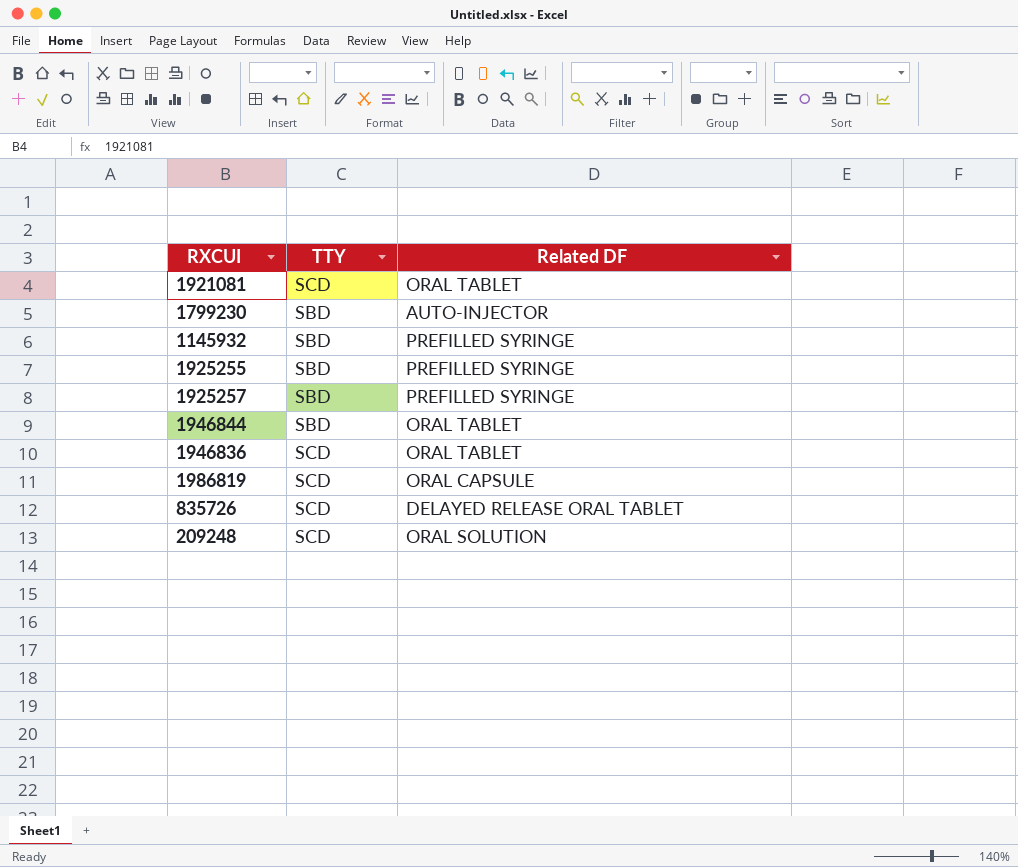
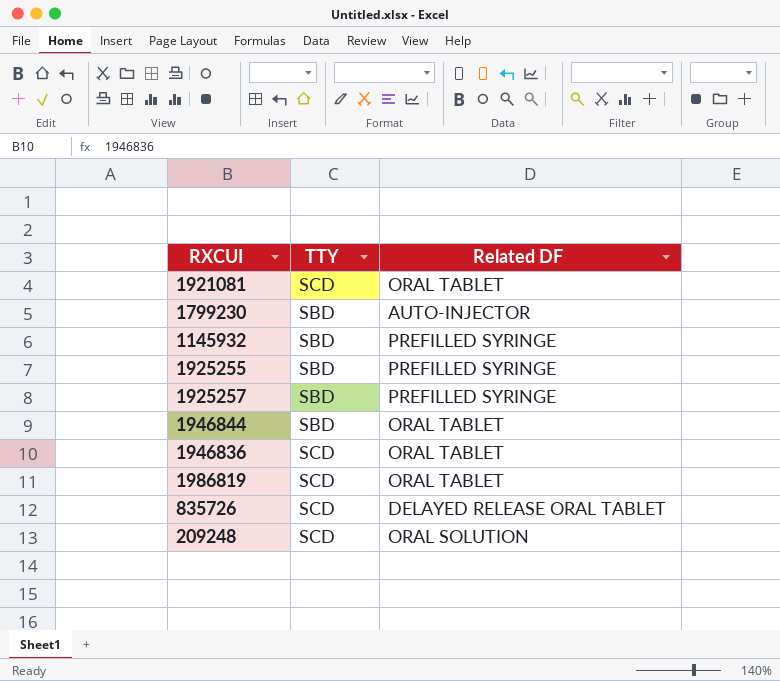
1986819 | Related DF: ORAL CAPSULE -> ORAL TABLET

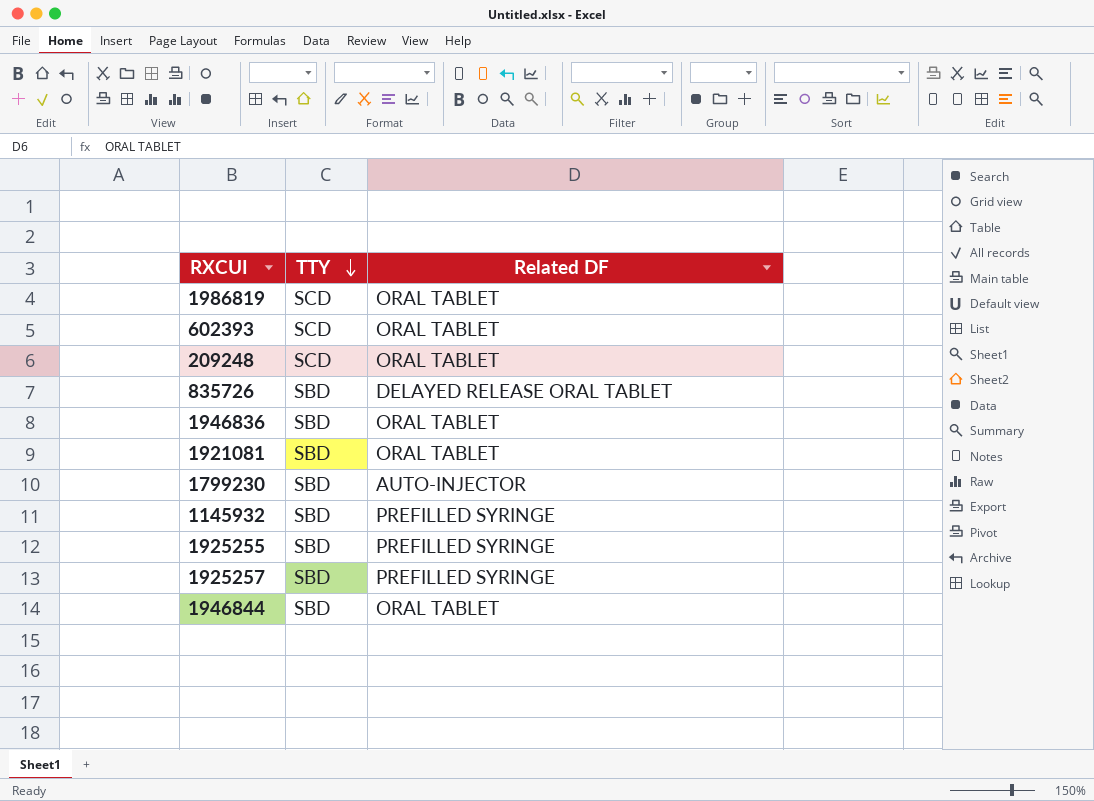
row order: none -> TTY descending
row 602393: none -> SCD | ORAL TABLET
209248 | Related DF: ORAL SOLUTION -> ORAL TABLET
835726 | TTY: SCD -> SBD
1946836 | TTY: SCD -> SBD
1921081 | TTY: SCD -> SBD

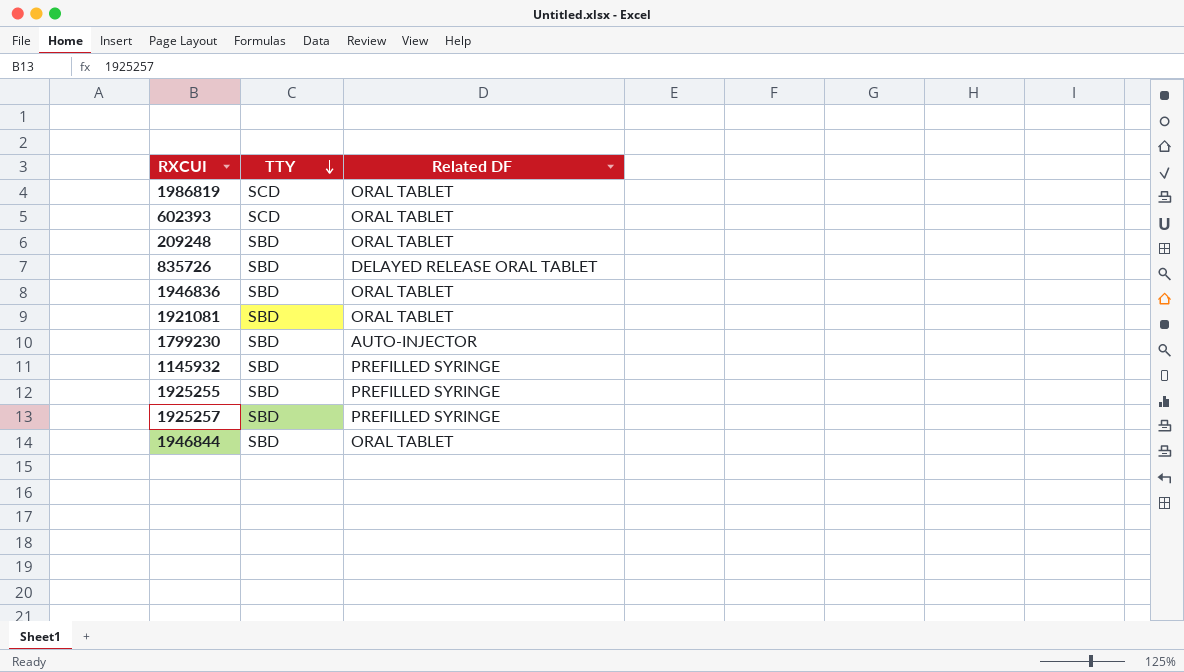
209248 | TTY: SCD -> SBD

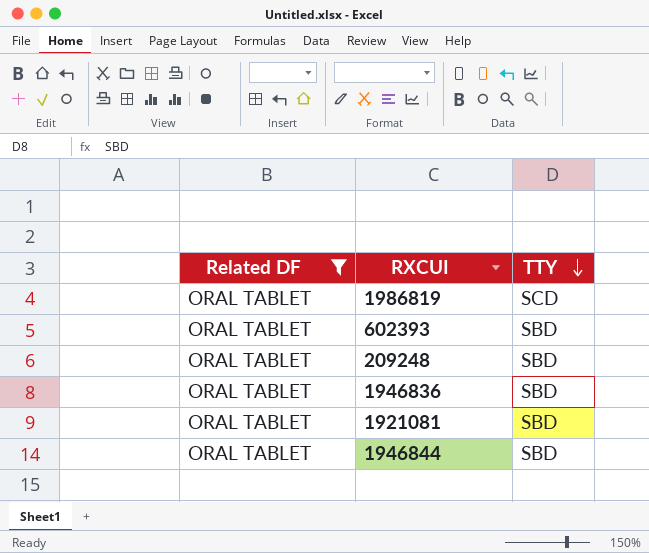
filter: none -> Related DF = ORAL TABLET
column Related DF | position: 3 -> 1
602393 | TTY: SCD -> SBD

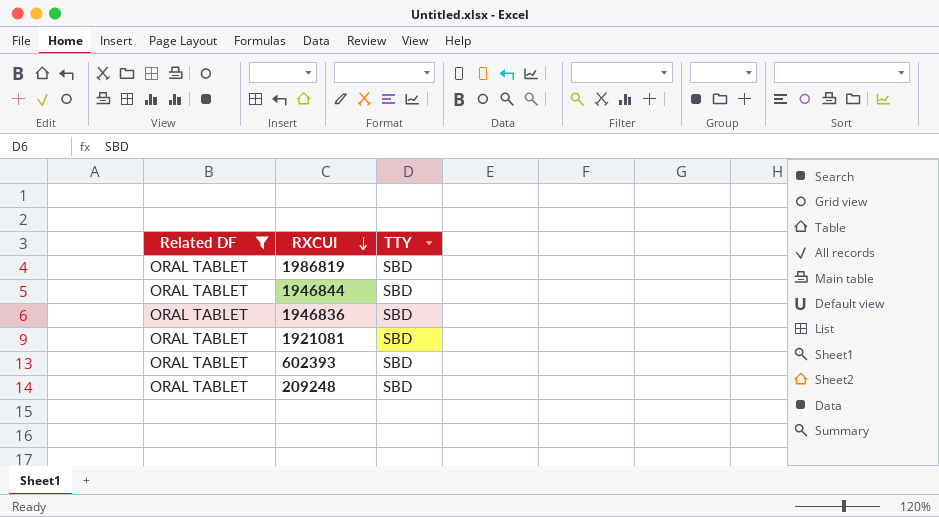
row order: TTY descending -> RXCUI descending
1986819 | TTY: SCD -> SBD

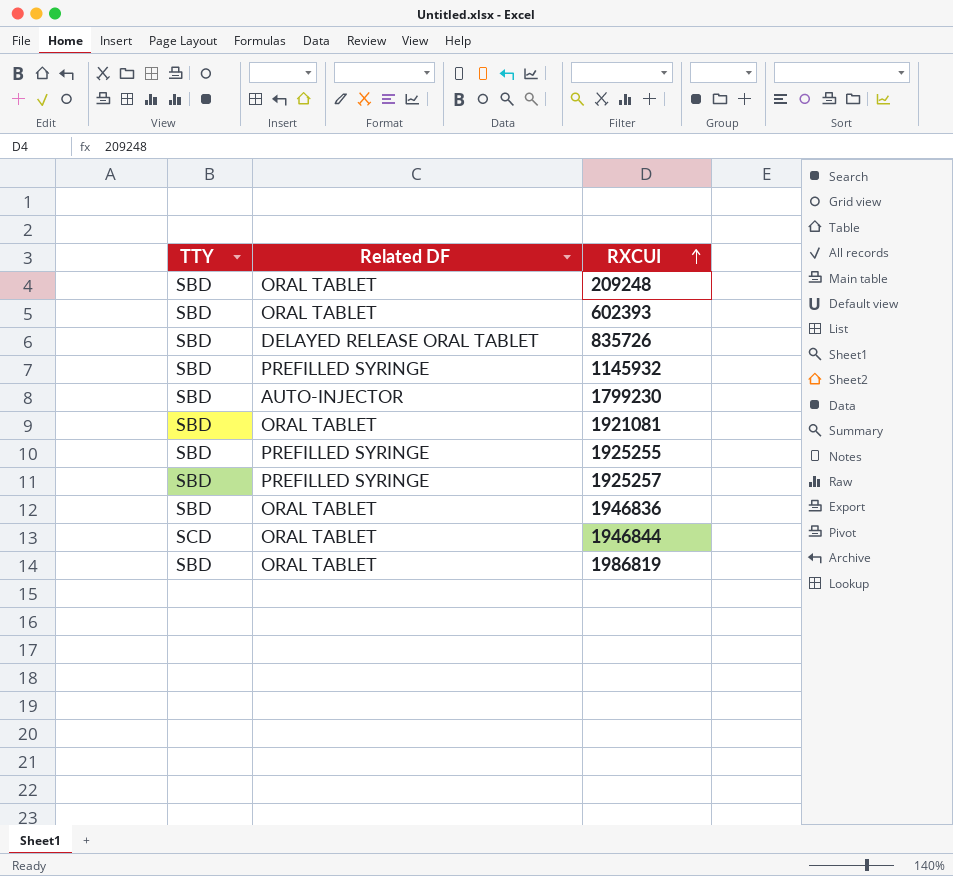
filter: Related DF = ORAL TABLET -> none
row order: RXCUI descending -> RXCUI ascending
column TTY | position: 3 -> 1
1946844 | TTY: SBD -> SCD

